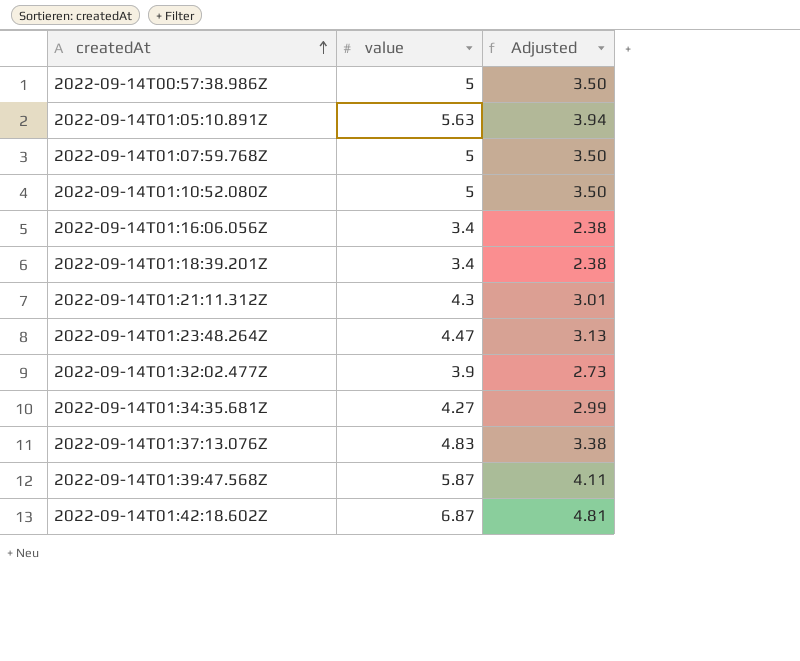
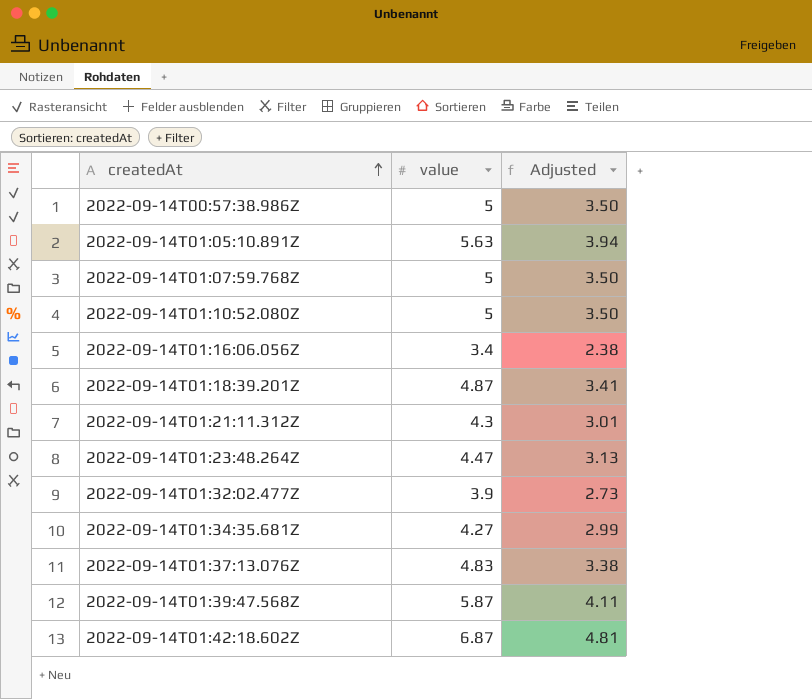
2022-09-14T01:18:39.201Z | value: 3.4 -> 4.87
2022-09-14T01:18:39.201Z | Adjusted: 2.38 -> 3.41

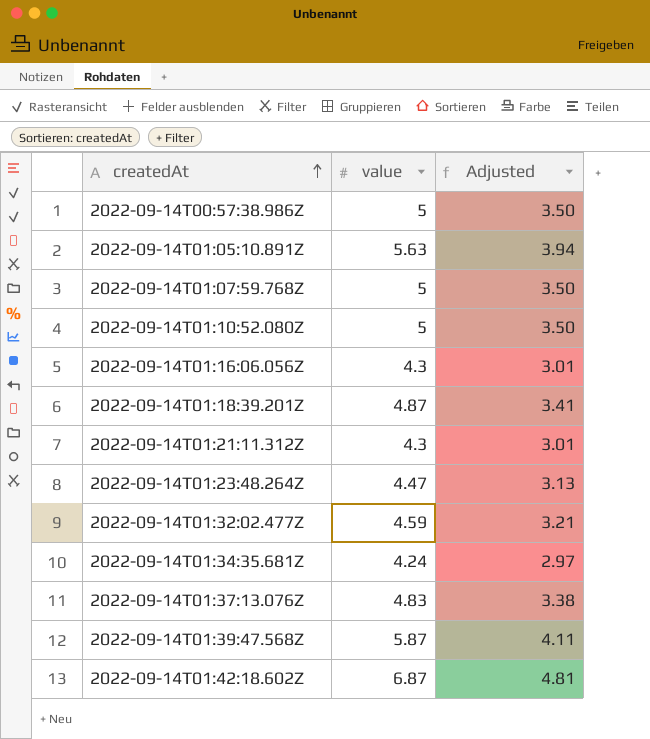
2022-09-14T01:16:06.056Z | value: 3.4 -> 4.3
2022-09-14T01:16:06.056Z | Adjusted: 2.38 -> 3.01
2022-09-14T01:32:02.477Z | value: 3.9 -> 4.59
2022-09-14T01:32:02.477Z | Adjusted: 2.73 -> 3.21
2022-09-14T01:34:35.681Z | value: 4.27 -> 4.24
2022-09-14T01:34:35.681Z | Adjusted: 2.99 -> 2.97

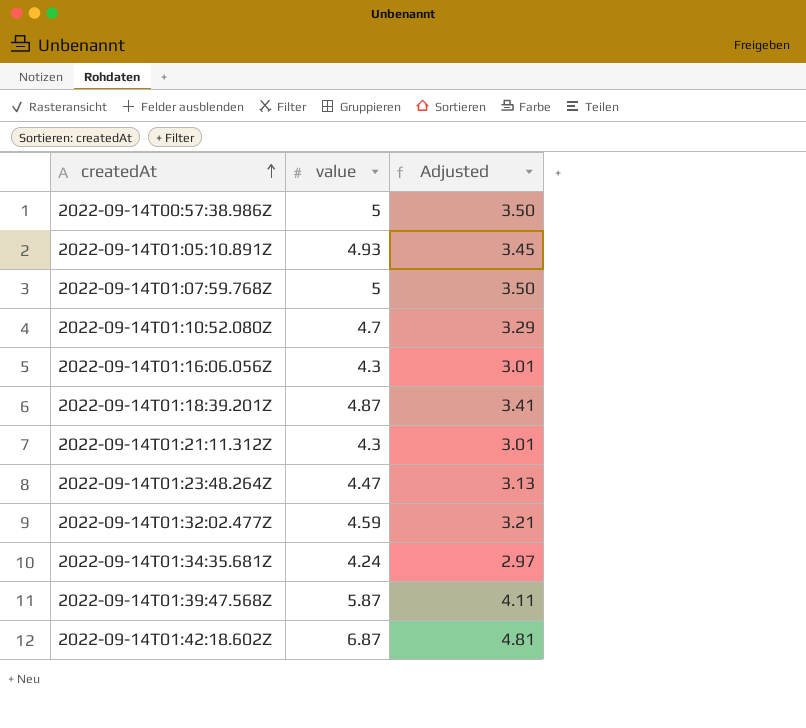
row 2022-09-14T01:37:13.076Z: 4.83 | 3.38 -> none
2022-09-14T01:05:10.891Z | value: 5.63 -> 4.93
2022-09-14T01:05:10.891Z | Adjusted: 3.94 -> 3.45
2022-09-14T01:10:52.080Z | value: 5 -> 4.7
2022-09-14T01:10:52.080Z | Adjusted: 3.50 -> 3.29

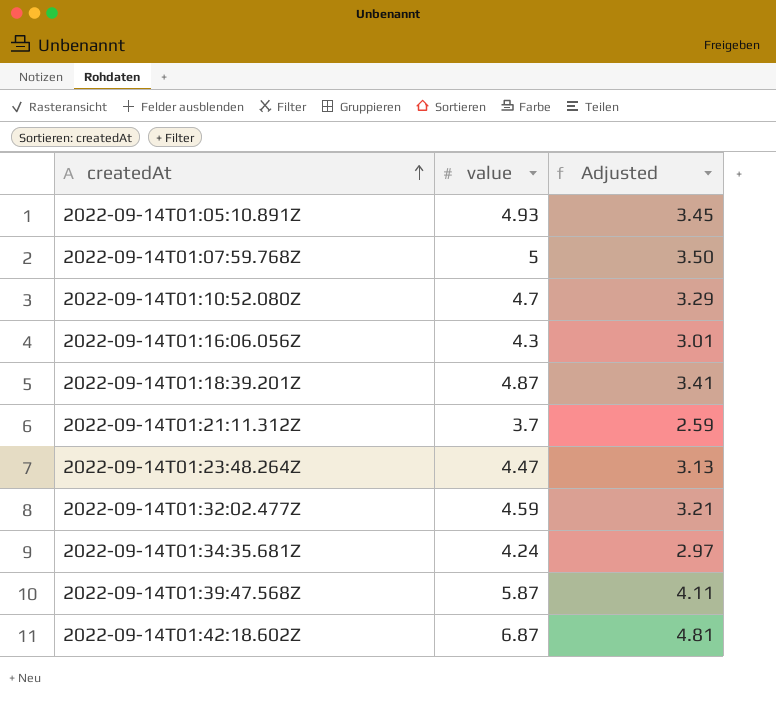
row 2022-09-14T00:57:38.986Z: 5 | 3.50 -> none
2022-09-14T01:21:11.312Z | value: 4.3 -> 3.7
2022-09-14T01:21:11.312Z | Adjusted: 3.01 -> 2.59

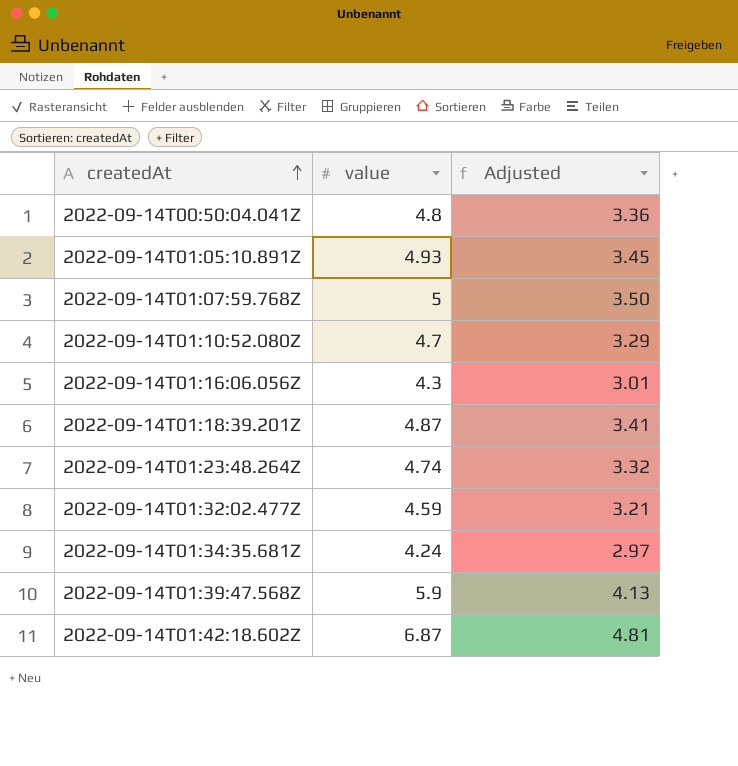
row 2022-09-14T01:21:11.312Z: 3.7 | 2.59 -> none
row 2022-09-14T00:50:04.041Z: none -> 4.8 | 3.36
2022-09-14T01:23:48.264Z | value: 4.47 -> 4.74
2022-09-14T01:23:48.264Z | Adjusted: 3.13 -> 3.32
2022-09-14T01:39:47.568Z | value: 5.87 -> 5.9
2022-09-14T01:39:47.568Z | Adjusted: 4.11 -> 4.13

